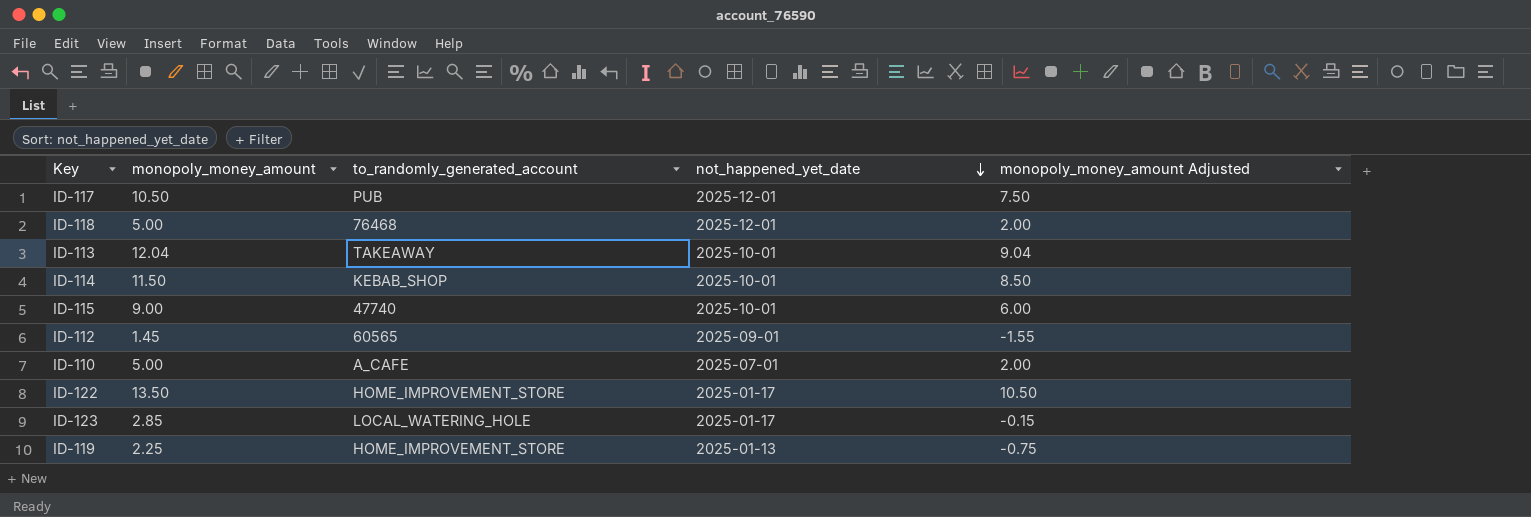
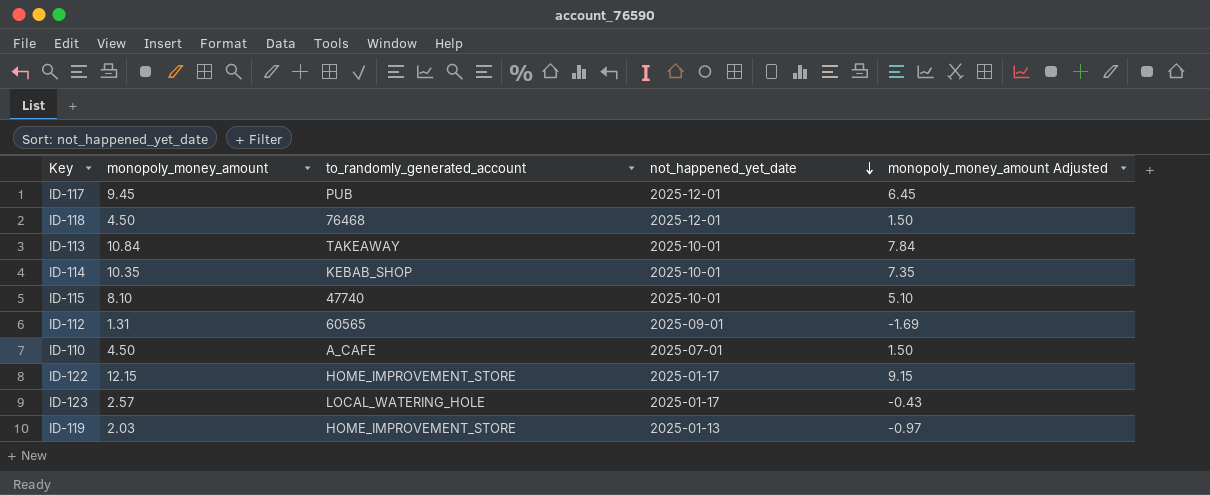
ID-117 | monopoly_money_amount: 10.50 -> 9.45
ID-117 | monopoly_money_amount Adjusted: 7.50 -> 6.45
ID-118 | monopoly_money_amount: 5.00 -> 4.50
ID-118 | monopoly_money_amount Adjusted: 2.00 -> 1.50
ID-113 | monopoly_money_amount: 12.04 -> 10.84
ID-113 | monopoly_money_amount Adjusted: 9.04 -> 7.84
ID-114 | monopoly_money_amount: 11.50 -> 10.35
ID-114 | monopoly_money_amount Adjusted: 8.50 -> 7.35
ID-115 | monopoly_money_amount: 9.00 -> 8.10
ID-115 | monopoly_money_amount Adjusted: 6.00 -> 5.10
ID-112 | monopoly_money_amount: 1.45 -> 1.31
ID-112 | monopoly_money_amount Adjusted: -1.55 -> -1.69
ID-110 | monopoly_money_amount: 5.00 -> 4.50
ID-110 | monopoly_money_amount Adjusted: 2.00 -> 1.50
ID-122 | monopoly_money_amount: 13.50 -> 12.15
ID-122 | monopoly_money_amount Adjusted: 10.50 -> 9.15
ID-123 | monopoly_money_amount: 2.85 -> 2.57
ID-123 | monopoly_money_amount Adjusted: -0.15 -> -0.43
ID-119 | monopoly_money_amount: 2.25 -> 2.03
ID-119 | monopoly_money_amount Adjusted: -0.75 -> -0.97

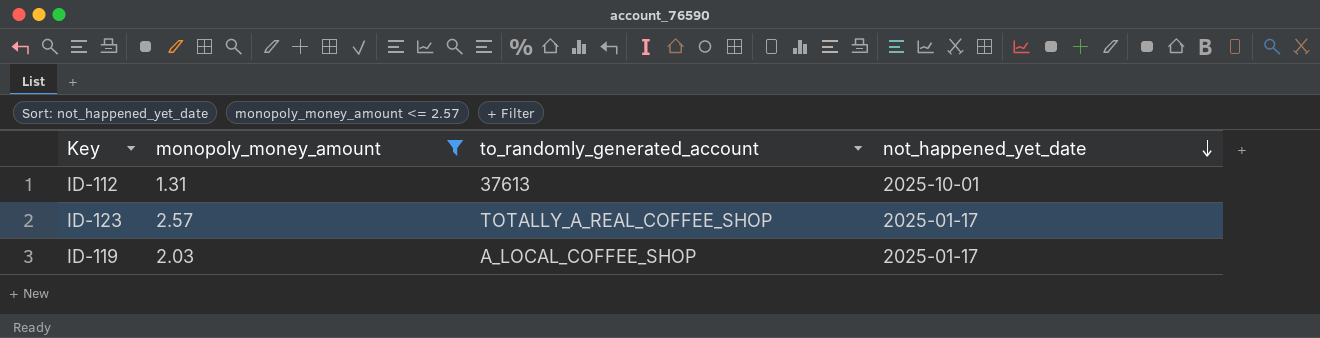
filter: none -> monopoly_money_amount <= 2.57
column monopoly_money_amount Adjusted | formula: [monopoly_money_amount] - 3 -> none
ID-112 | to_randomly_generated_account: 60565 -> 37613
ID-112 | not_happened_yet_date: 2025-09-01 -> 2025-10-01
ID-123 | to_randomly_generated_account: LOCAL_WATERING_HOLE -> TOTALLY_A_REAL_COFFEE_SHOP
ID-119 | to_randomly_generated_account: HOME_IMPROVEMENT_STORE -> A_LOCAL_COFFEE_SHOP
ID-119 | not_happened_yet_date: 2025-01-13 -> 2025-01-17

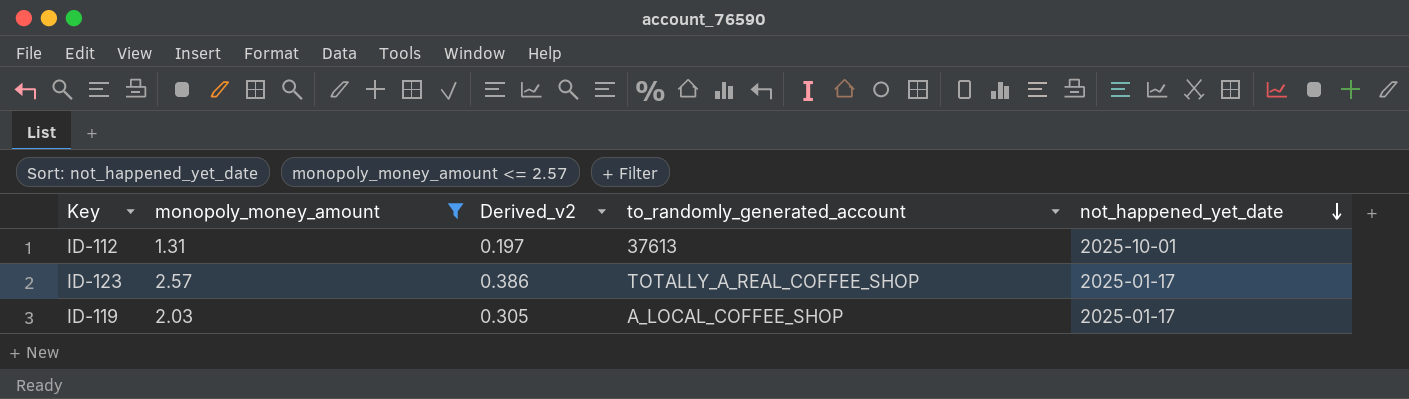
column Derived_v2 | formula: none -> [monopoly_money_amount] * 0.15

